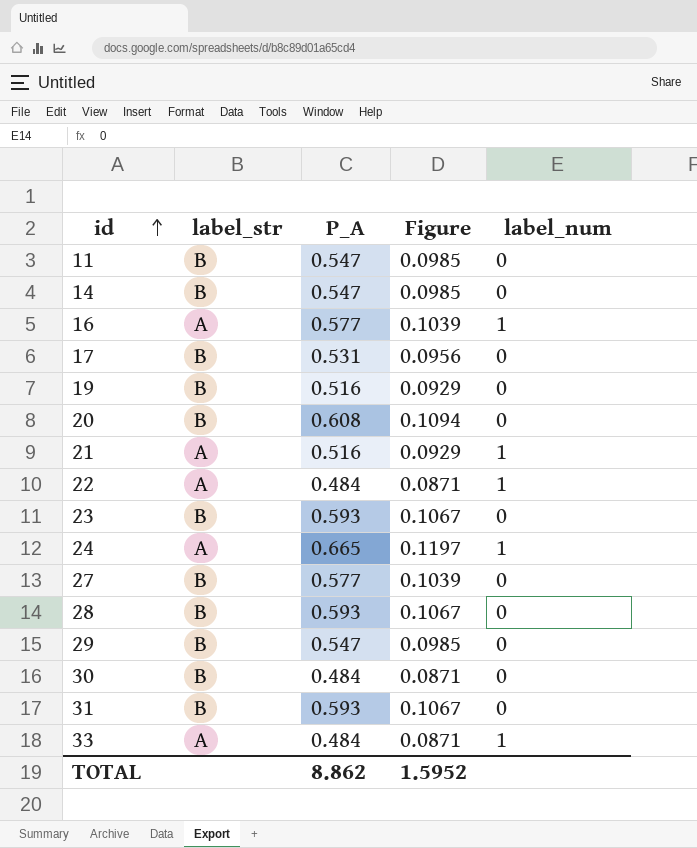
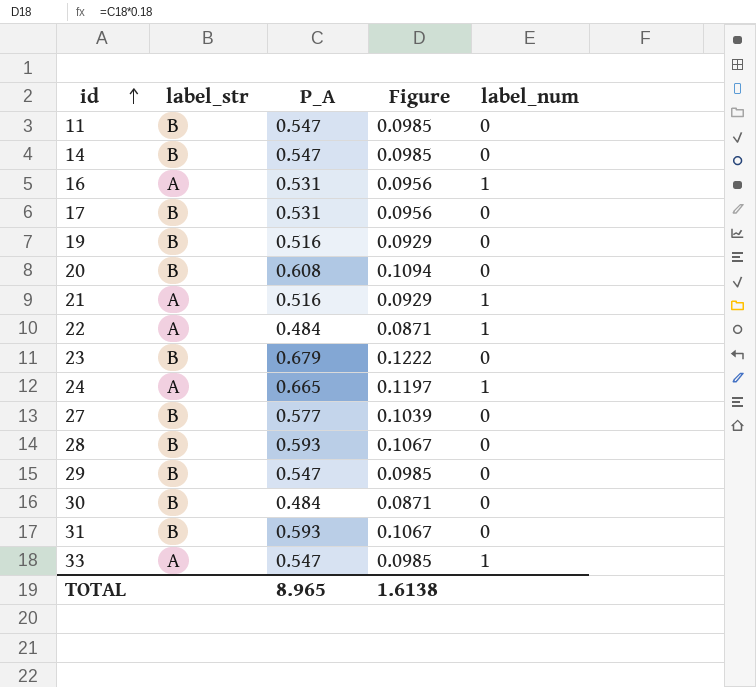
16 | P_A: 0.577 -> 0.531
16 | Figure: 0.1039 -> 0.0956
23 | P_A: 0.593 -> 0.679
23 | Figure: 0.1067 -> 0.1222
33 | P_A: 0.484 -> 0.547
33 | Figure: 0.0871 -> 0.0985
TOTAL | P_A: 8.862 -> 8.965
TOTAL | Figure: 1.5952 -> 1.6138

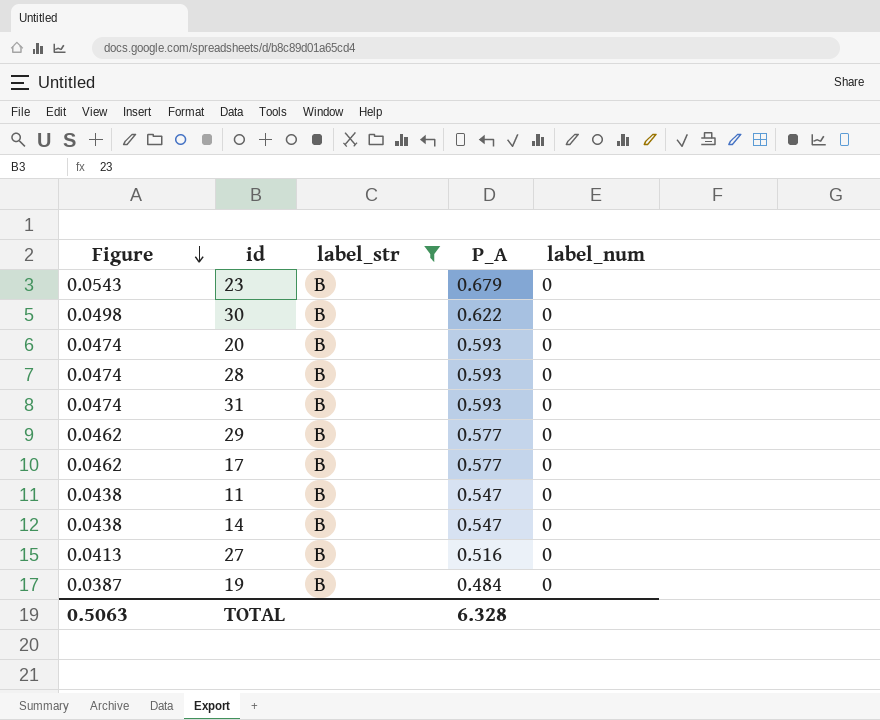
filter: none -> label_str = B
row order: id ascending -> Figure descending
column Figure | formula: [P_A] * 0.18 -> [P_A] * 0.08
column Figure | position: 4 -> 1
30 | P_A: 0.484 -> 0.622
20 | P_A: 0.608 -> 0.593
29 | P_A: 0.547 -> 0.577
17 | P_A: 0.531 -> 0.577
27 | P_A: 0.577 -> 0.516
19 | P_A: 0.516 -> 0.484
TOTAL | Figure: 1.6138 -> 0.5063
TOTAL | P_A: 8.965 -> 6.328

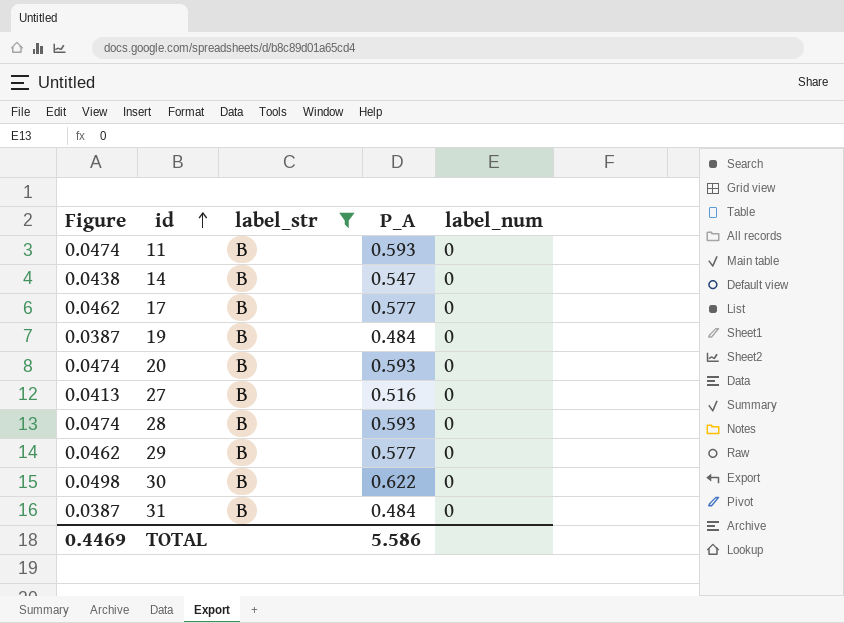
row order: Figure descending -> id ascending
row 23: 0.0543 | B | 0.679 | 0 -> none
11 | Figure: 0.0438 -> 0.0474
11 | P_A: 0.547 -> 0.593
31 | Figure: 0.0474 -> 0.0387
31 | P_A: 0.593 -> 0.484
TOTAL | Figure: 0.5063 -> 0.4469
TOTAL | P_A: 6.328 -> 5.586

